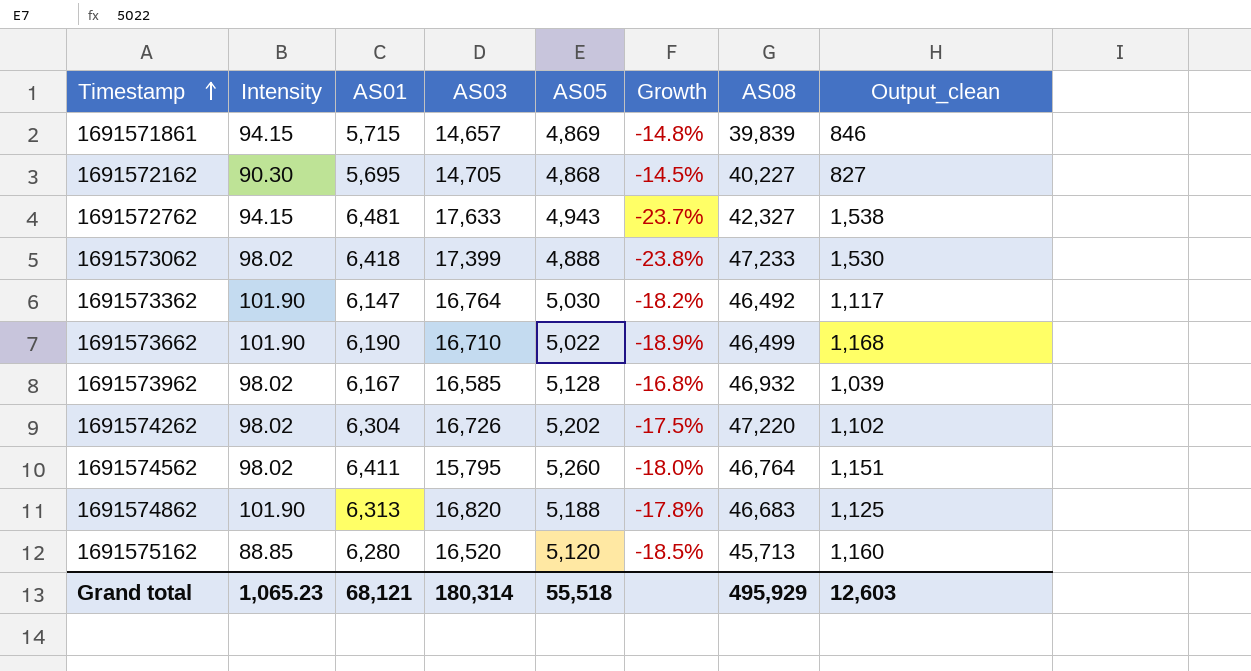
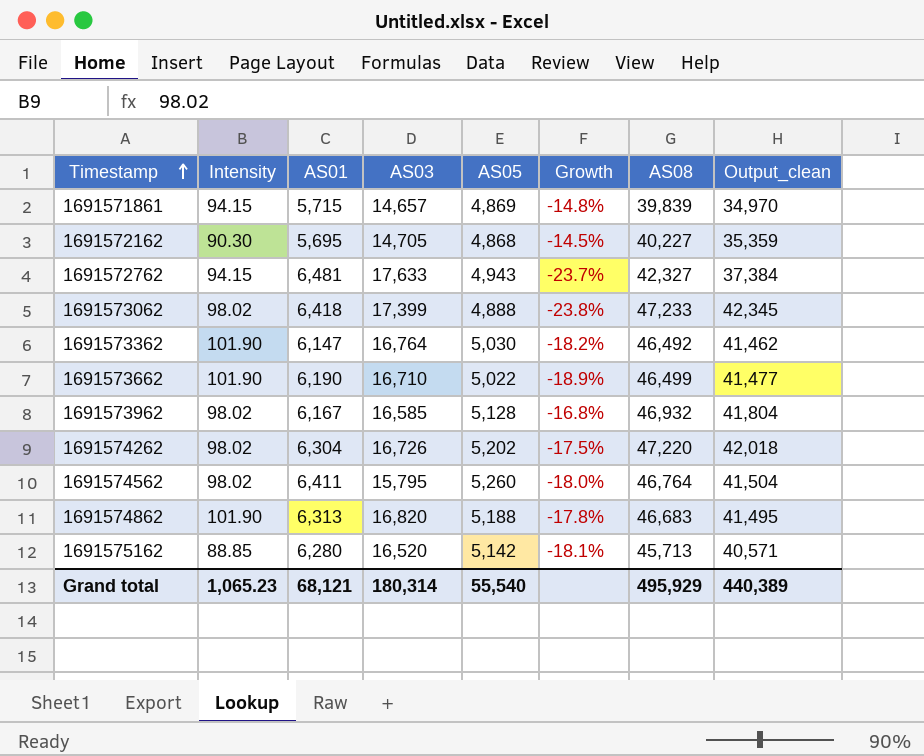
column Output_clean | formula: [AS01] - [AS05] -> [AS08] - [AS05]
1691575162 | AS05: 5,120 -> 5,142
1691575162 | Growth: -18.5% -> -18.1%
Grand total | AS05: 55,518 -> 55,540
Grand total | Output_clean: 12,603 -> 440,389

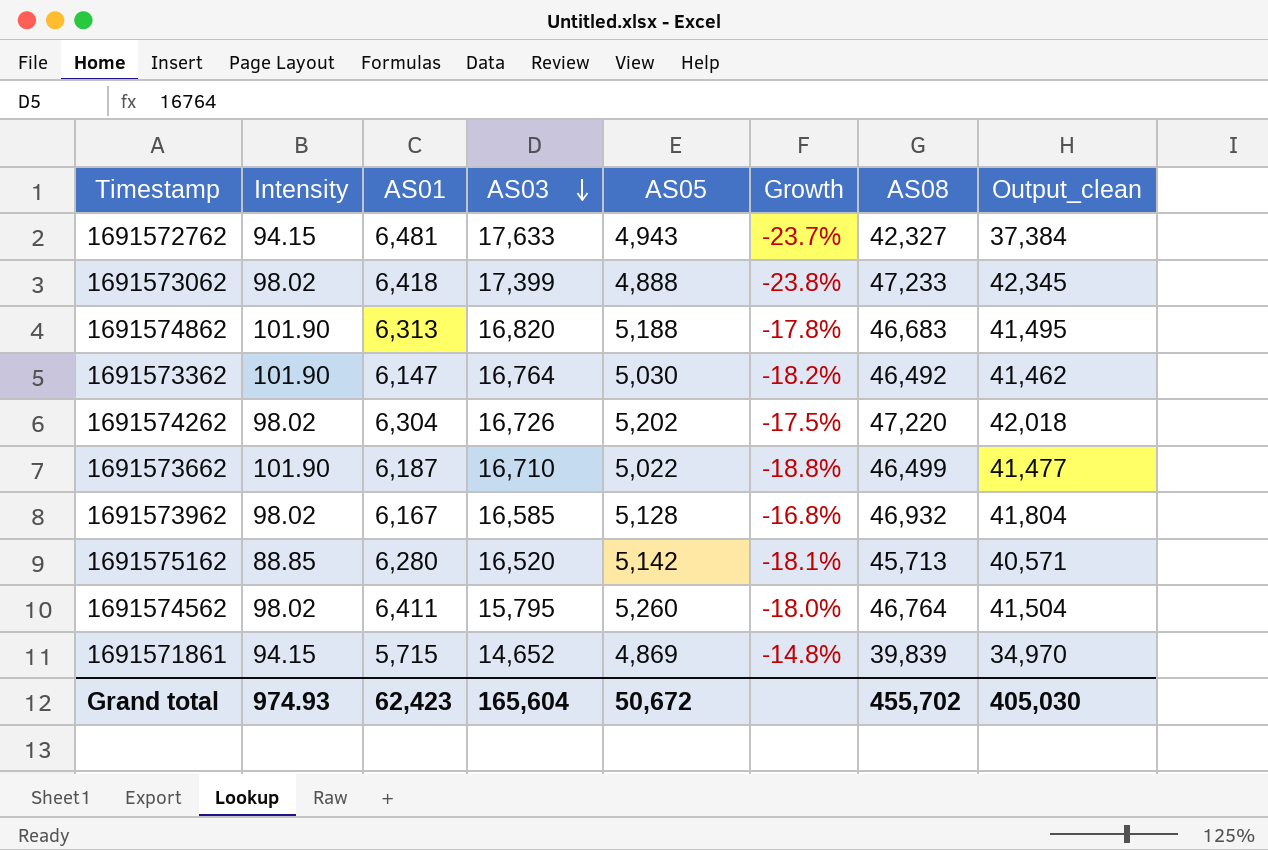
row order: Timestamp ascending -> AS03 descending
row 1691572162: 90.30 | 5,695 | 14,705 | 4,868 | -14.5% | 40,227 | 35,359 -> none
1691573662 | AS01: 6,190 -> 6,187
1691573662 | Growth: -18.9% -> -18.8%
1691571861 | AS03: 14,657 -> 14,652
Grand total | Intensity: 1,065.23 -> 974.93
Grand total | AS01: 68,121 -> 62,423
Grand total | AS03: 180,314 -> 165,604
Grand total | AS05: 55,540 -> 50,672
Grand total | AS08: 495,929 -> 455,702
Grand total | Output_clean: 440,389 -> 405,030

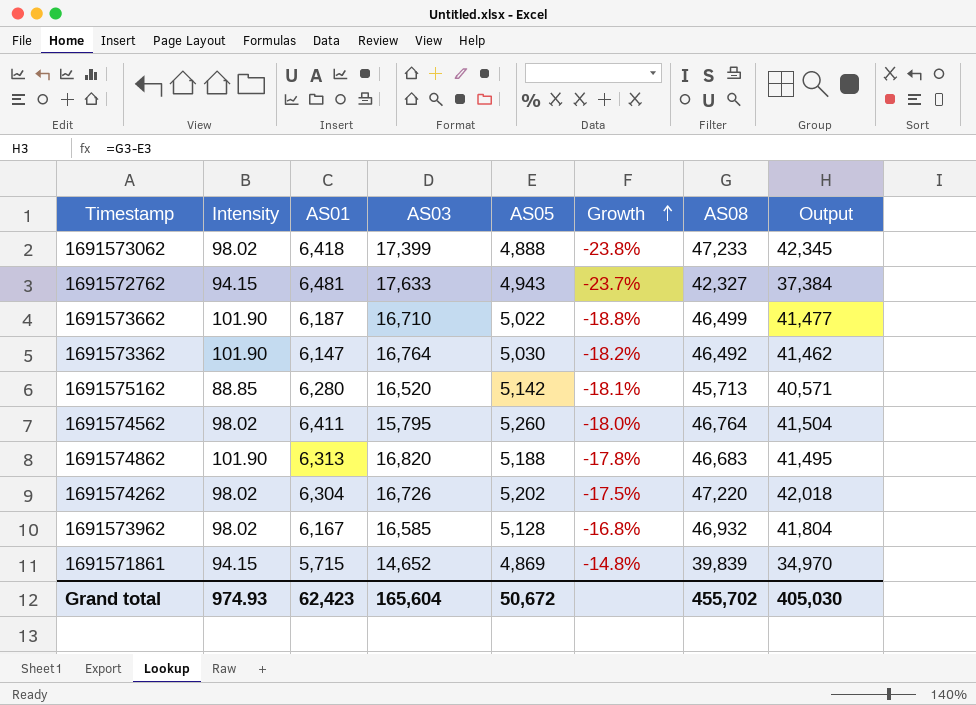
row order: AS03 descending -> Growth ascending
column name: Output_clean -> Output

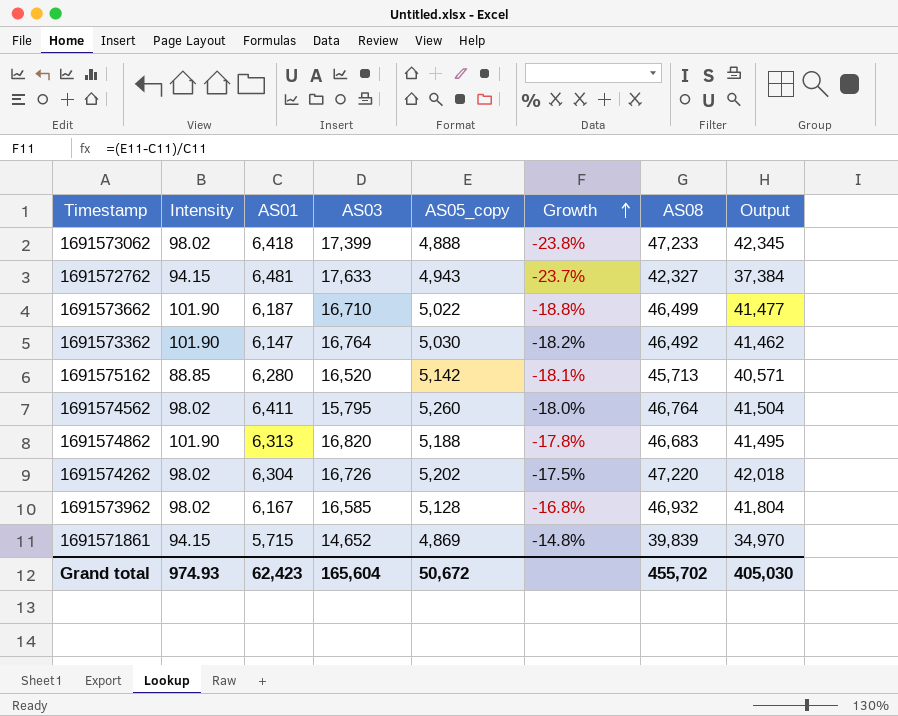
column name: AS05 -> AS05_copy

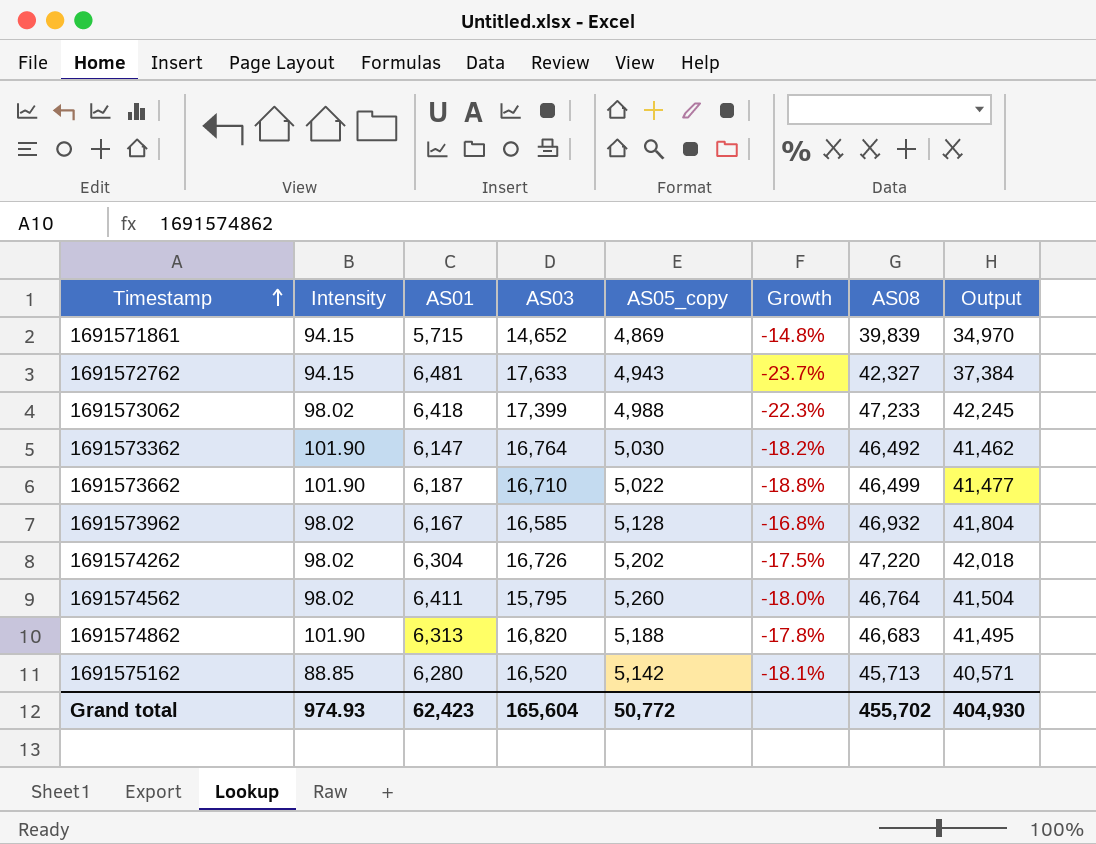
row order: Growth ascending -> Timestamp ascending
1691573062 | AS05_copy: 4,888 -> 4,988
1691573062 | Growth: -23.8% -> -22.3%
1691573062 | Output: 42,345 -> 42,245
Grand total | AS05_copy: 50,672 -> 50,772
Grand total | Output: 405,030 -> 404,930

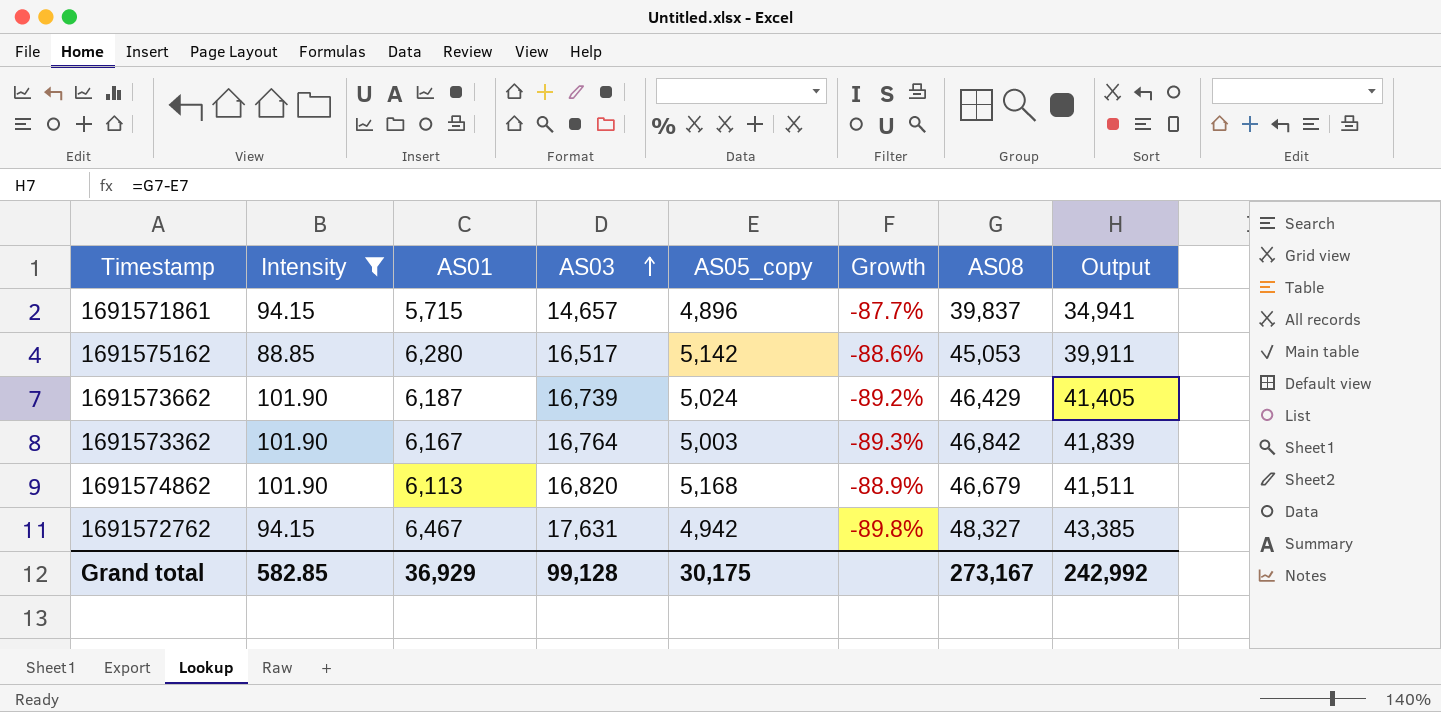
filter: none -> Intensity != 98.02
row order: Timestamp ascending -> AS03 ascending
column Growth | formula: ([AS05_copy] - [AS01]) / [AS01] -> ([AS05_copy] - [AS08]) / [AS08]
1691571861 | AS03: 14,652 -> 14,657
1691571861 | AS05_copy: 4,869 -> 4,896
1691571861 | AS08: 39,839 -> 39,837
1691571861 | Output: 34,970 -> 34,941
1691575162 | AS03: 16,520 -> 16,517
1691575162 | AS08: 45,713 -> 45,053
1691575162 | Output: 40,571 -> 39,911
1691573662 | AS03: 16,710 -> 16,739
1691573662 | AS05_copy: 5,022 -> 5,024
1691573662 | AS08: 46,499 -> 46,429
1691573662 | Output: 41,477 -> 41,405
1691573362 | AS01: 6,147 -> 6,167
1691573362 | AS05_copy: 5,030 -> 5,003
1691573362 | AS08: 46,492 -> 46,842
1691573362 | Output: 41,462 -> 41,839
1691574862 | AS01: 6,313 -> 6,113
1691574862 | AS05_copy: 5,188 -> 5,168
1691574862 | AS08: 46,683 -> 46,679
1691574862 | Output: 41,495 -> 41,511
1691572762 | AS01: 6,481 -> 6,467
1691572762 | AS03: 17,633 -> 17,631
1691572762 | AS05_copy: 4,943 -> 4,942
1691572762 | AS08: 42,327 -> 48,327
1691572762 | Output: 37,384 -> 43,385
Grand total | Intensity: 974.93 -> 582.85
Grand total | AS01: 62,423 -> 36,929
Grand total | AS03: 165,604 -> 99,128
Grand total | AS05_copy: 50,772 -> 30,175
Grand total | AS08: 455,702 -> 273,167
Grand total | Output: 404,930 -> 242,992

